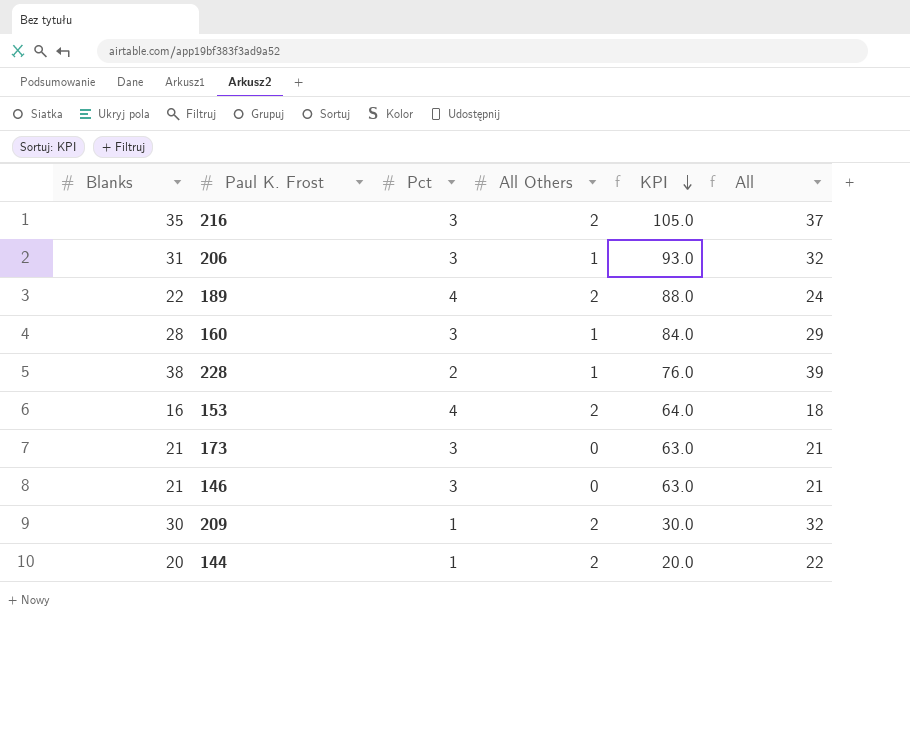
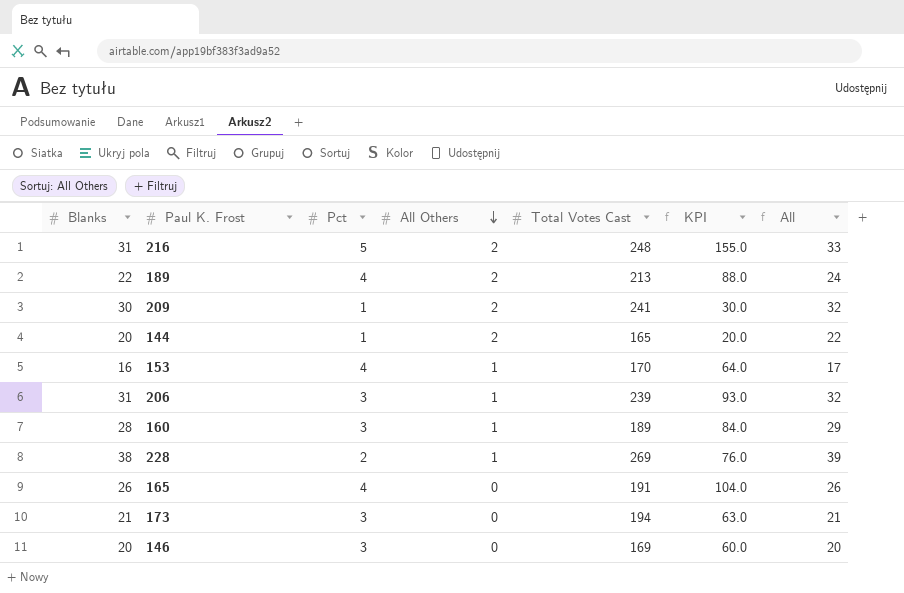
row order: KPI descending -> All Others descending
column Total Votes Cast | position: none -> 5
216 | Blanks: 35 -> 31
216 | Pct: 3 -> 5
216 | KPI: 105.0 -> 155.0
216 | All: 37 -> 33
153 | All Others: 2 -> 1
153 | All: 18 -> 17
row 165: none -> 26 | 4 | 0 | 191 | 104.0 | 26
146 | Blanks: 21 -> 20
146 | KPI: 63.0 -> 60.0
146 | All: 21 -> 20

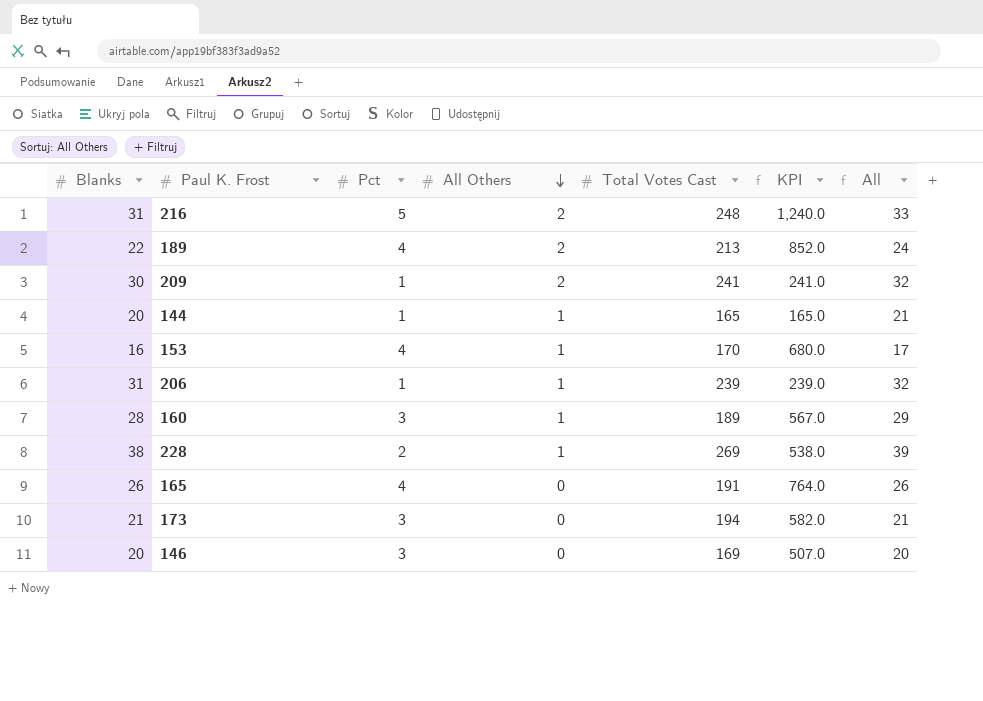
column KPI | formula: [Blanks] * [Pct] -> [Pct] * [Total Votes Cast]
144 | All Others: 2 -> 1
144 | All: 22 -> 21
206 | Pct: 3 -> 1

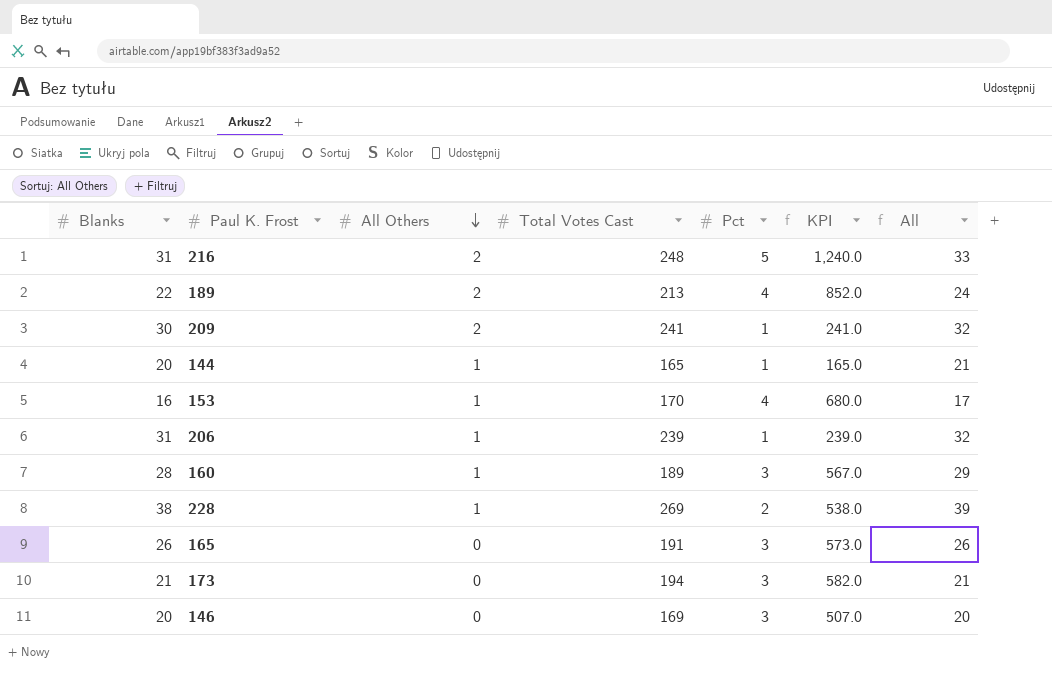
column Pct | position: 3 -> 5
165 | Pct: 4 -> 3
165 | KPI: 764.0 -> 573.0

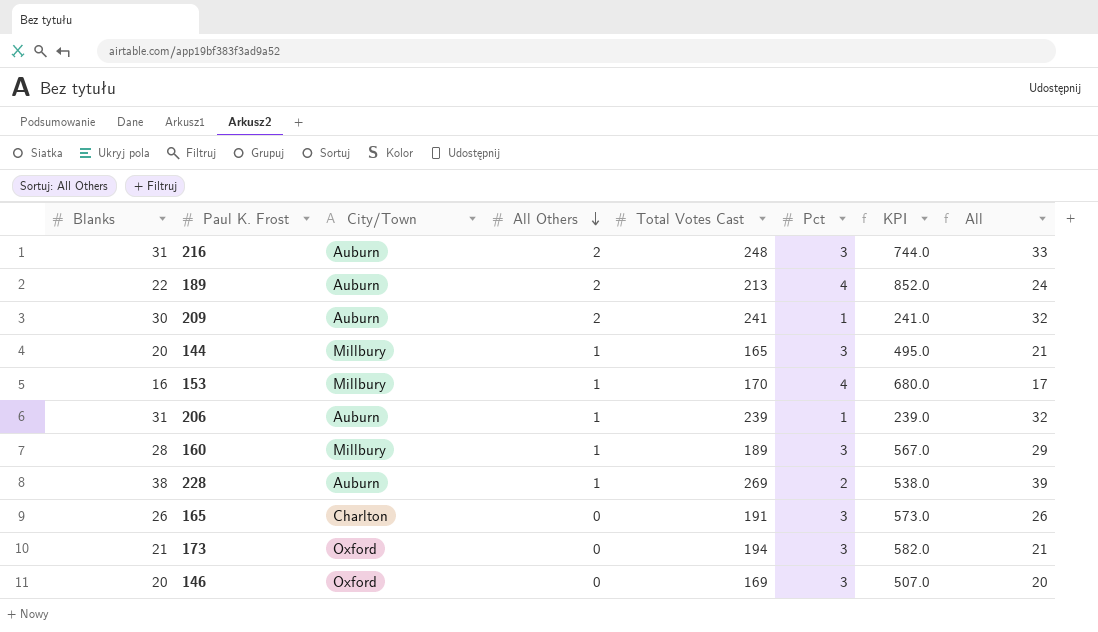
column City/Town | position: none -> 3
216 | Pct: 5 -> 3
216 | KPI: 1,240.0 -> 744.0
144 | Pct: 1 -> 3
144 | KPI: 165.0 -> 495.0

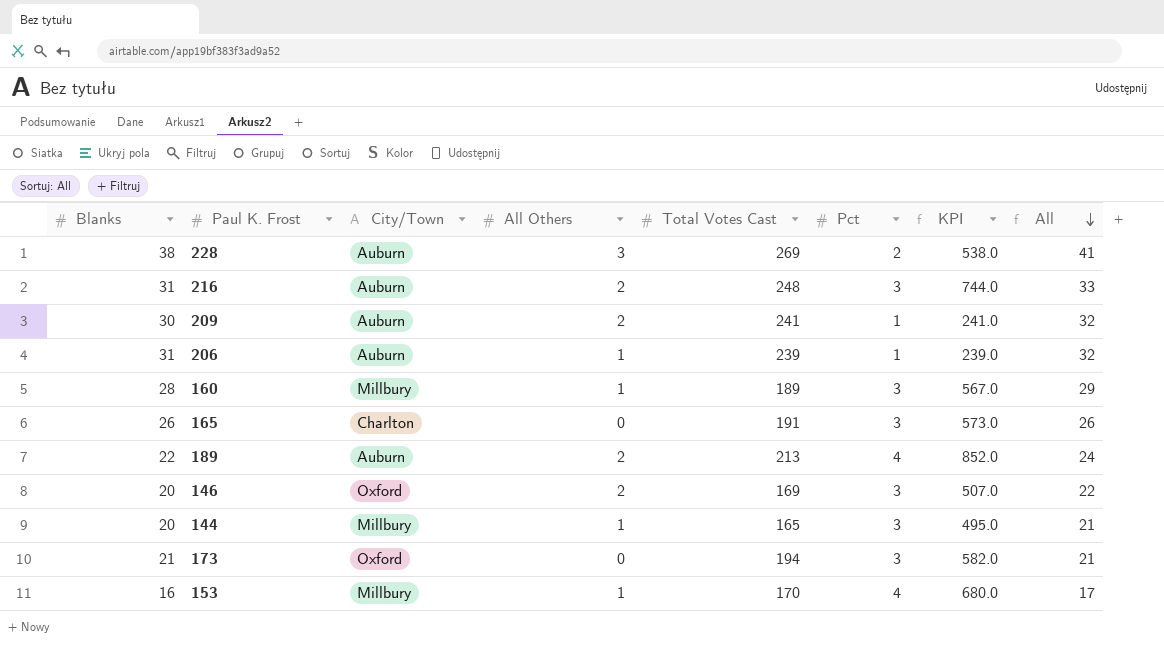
row order: All Others descending -> All descending
228 | All Others: 1 -> 3
228 | All: 39 -> 41
146 | All Others: 0 -> 2
146 | All: 20 -> 22

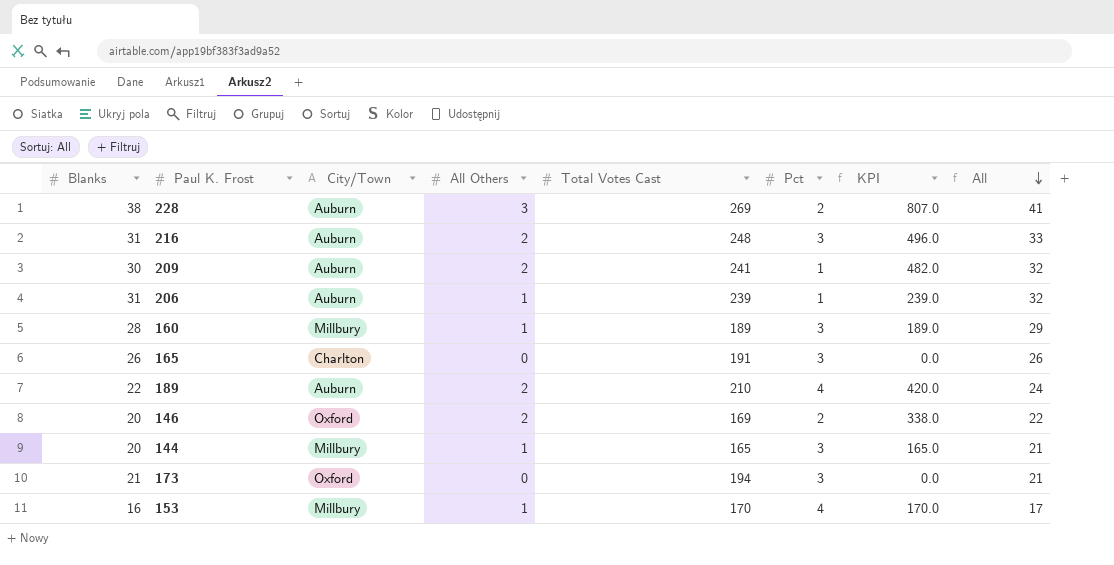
column KPI | formula: [Total Votes Cast] * [Pct] -> [All Others] * [Total Votes Cast]
189 | Total Votes Cast: 213 -> 210
146 | Pct: 3 -> 2

